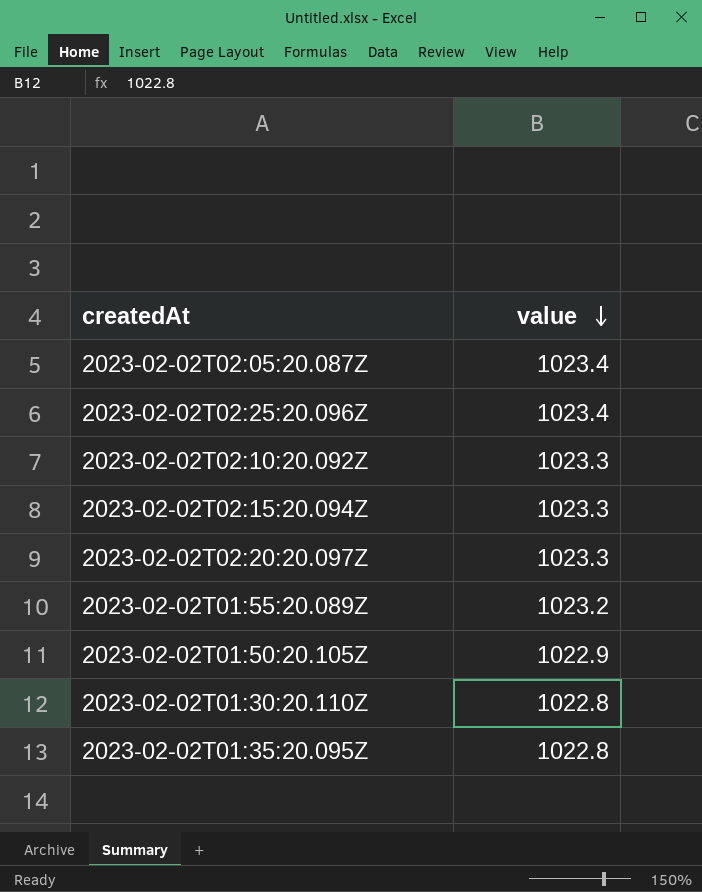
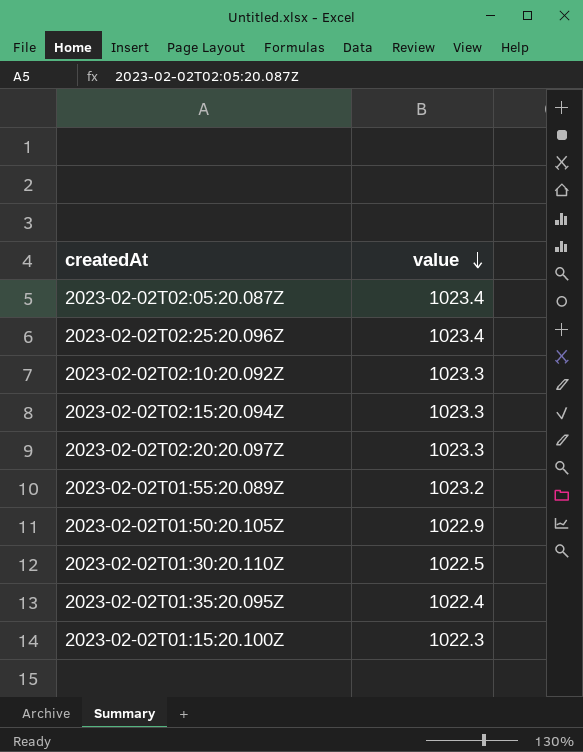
2023-02-02T01:30:20.110Z | value: 1022.8 -> 1022.5
2023-02-02T01:35:20.095Z | value: 1022.8 -> 1022.4
row 2023-02-02T01:15:20.100Z: none -> 1022.3

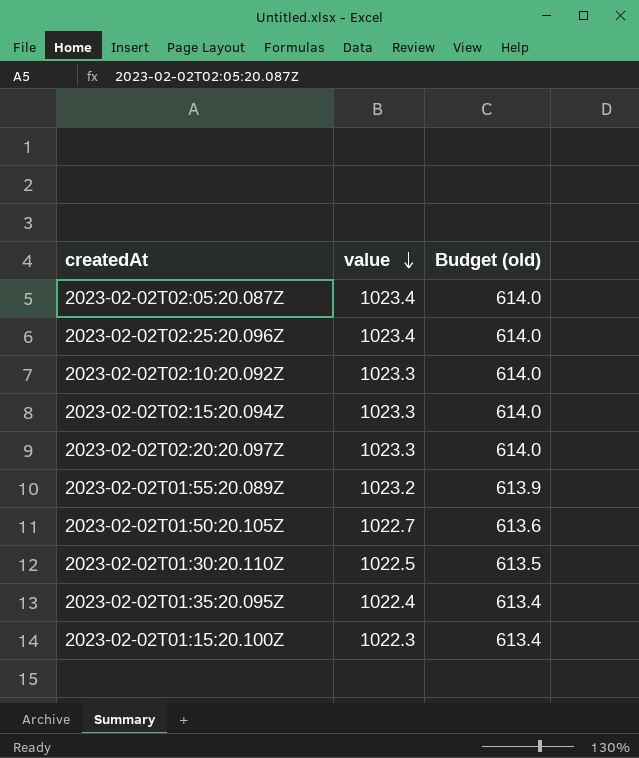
column Budget (old) | formula: none -> [value] * 0.6
2023-02-02T01:50:20.105Z | value: 1022.9 -> 1022.7

